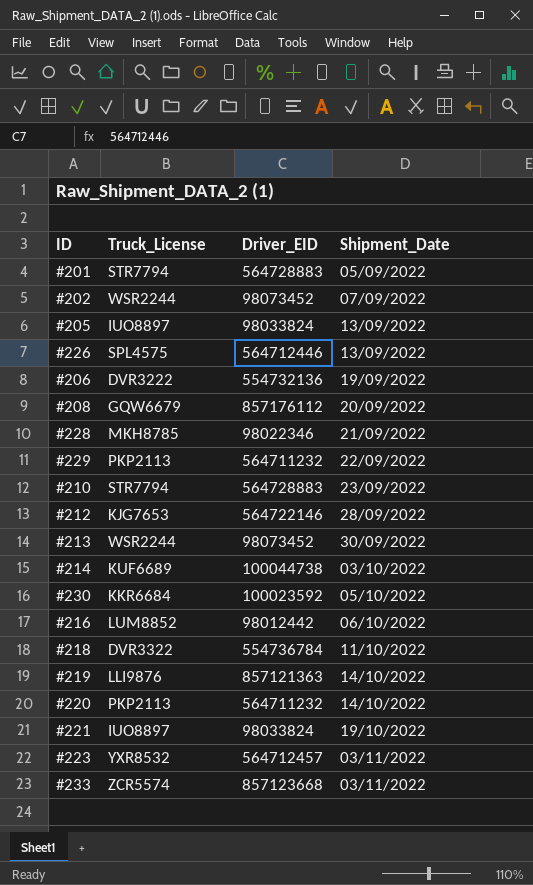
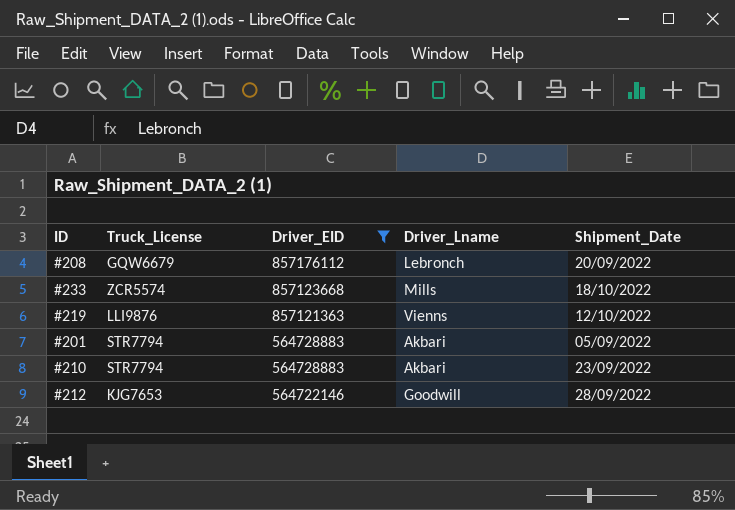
filter: none -> Driver_EID >= 564722146
row order: Shipment_Date ascending -> Driver_EID descending
column Driver_Lname | position: none -> 4
#233 | Shipment_Date: 03/11/2022 -> 18/10/2022
#219 | Shipment_Date: 14/10/2022 -> 12/10/2022

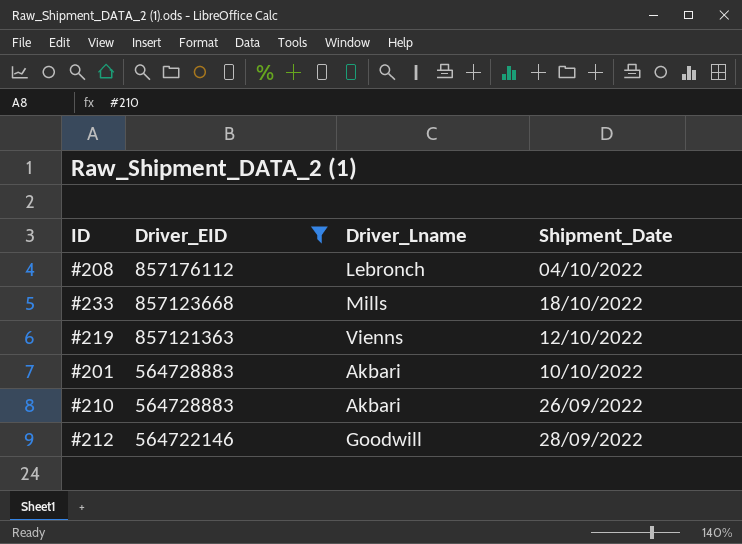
column Truck_License | position: 2 -> none
#208 | Shipment_Date: 20/09/2022 -> 04/10/2022
#201 | Shipment_Date: 05/09/2022 -> 10/10/2022
#210 | Shipment_Date: 23/09/2022 -> 26/09/2022

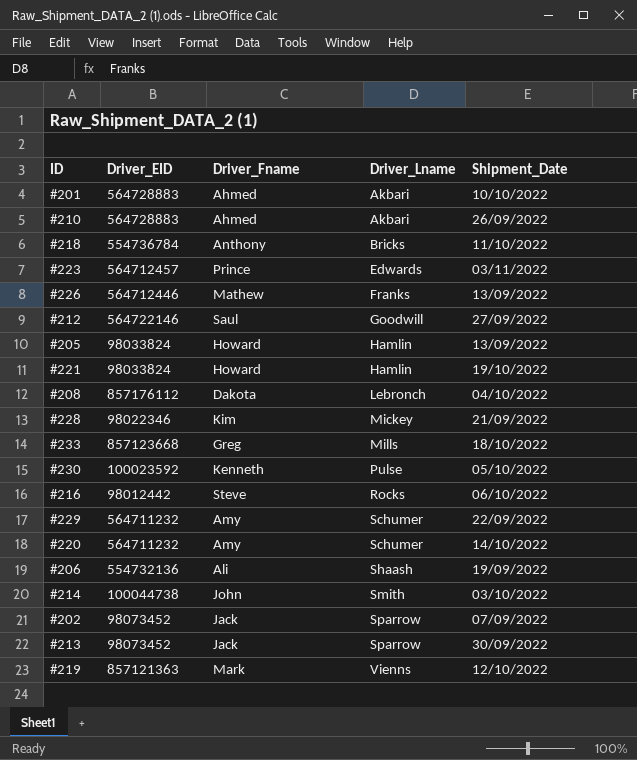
filter: Driver_EID >= 564722146 -> none
row order: Driver_EID descending -> Driver_Lname ascending
column Driver_Fname | position: none -> 3
#212 | Shipment_Date: 28/09/2022 -> 27/09/2022

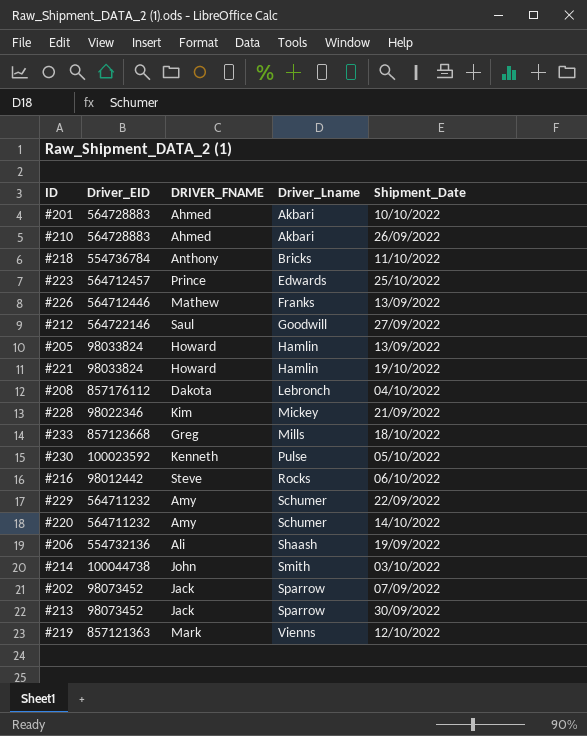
column name: Driver_Fname -> DRIVER_FNAME
#223 | Shipment_Date: 03/11/2022 -> 25/10/2022

